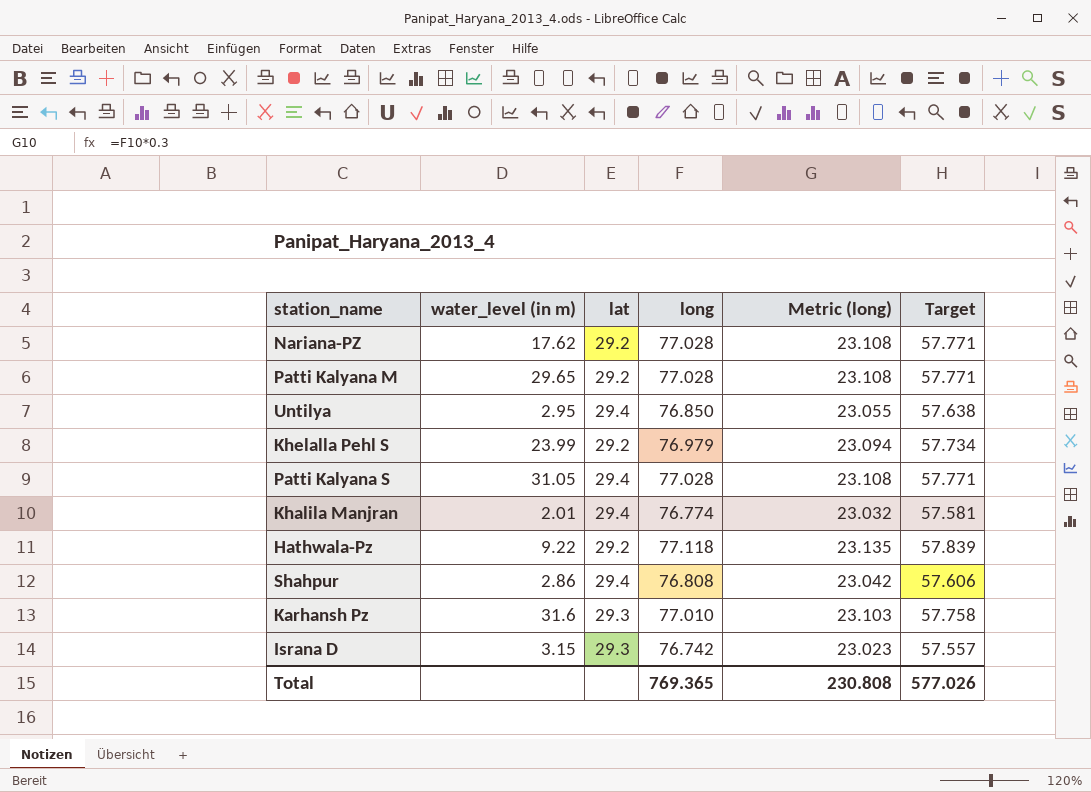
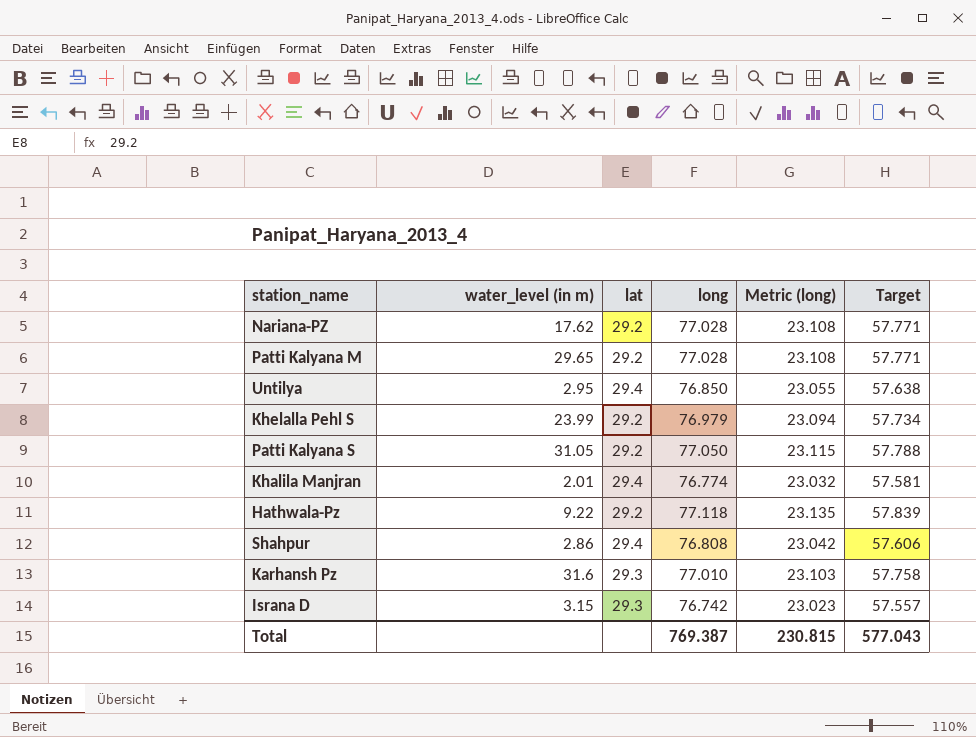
Patti Kalyana S | lat: 29.4 -> 29.2
Patti Kalyana S | long: 77.028 -> 77.050
Patti Kalyana S | Metric (long): 23.108 -> 23.115
Patti Kalyana S | Target: 57.771 -> 57.788
Total | long: 769.365 -> 769.387
Total | Metric (long): 230.808 -> 230.815
Total | Target: 577.026 -> 577.043

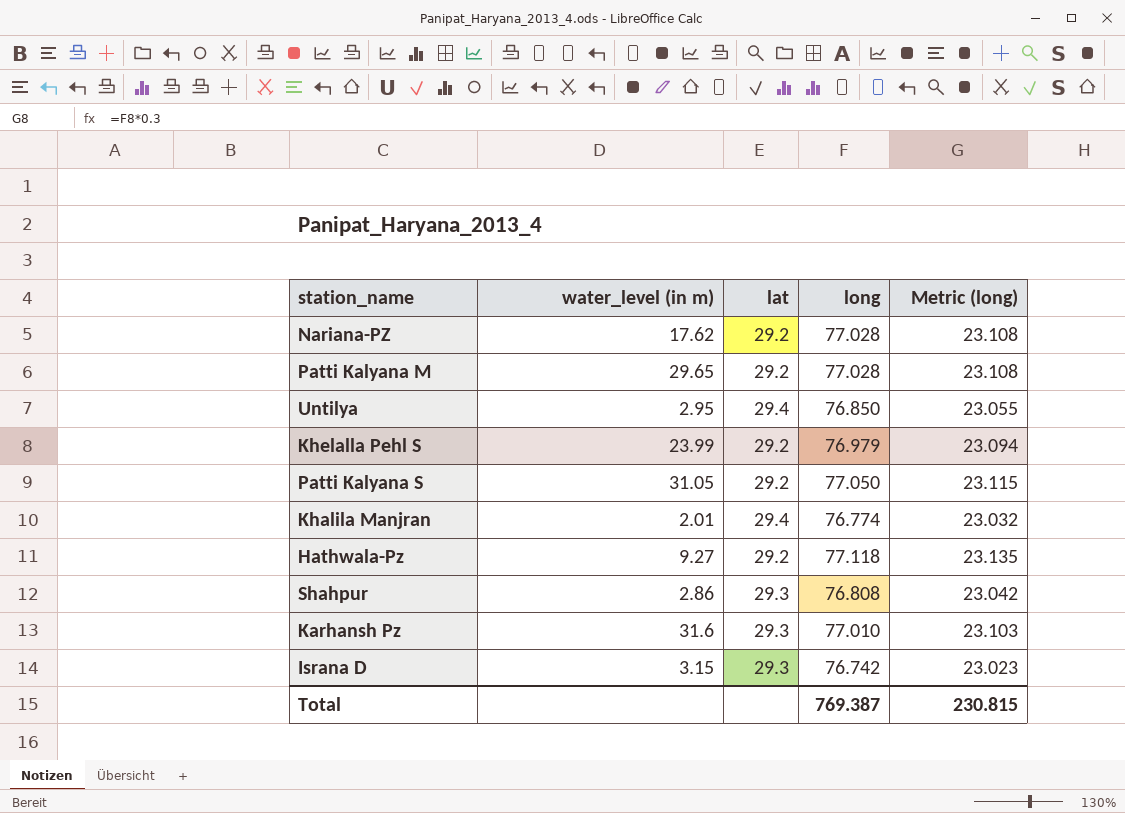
column Target | formula: [long] * 0.75 -> none
Hathwala-Pz | water_level (in m): 9.22 -> 9.27
Shahpur | lat: 29.4 -> 29.3

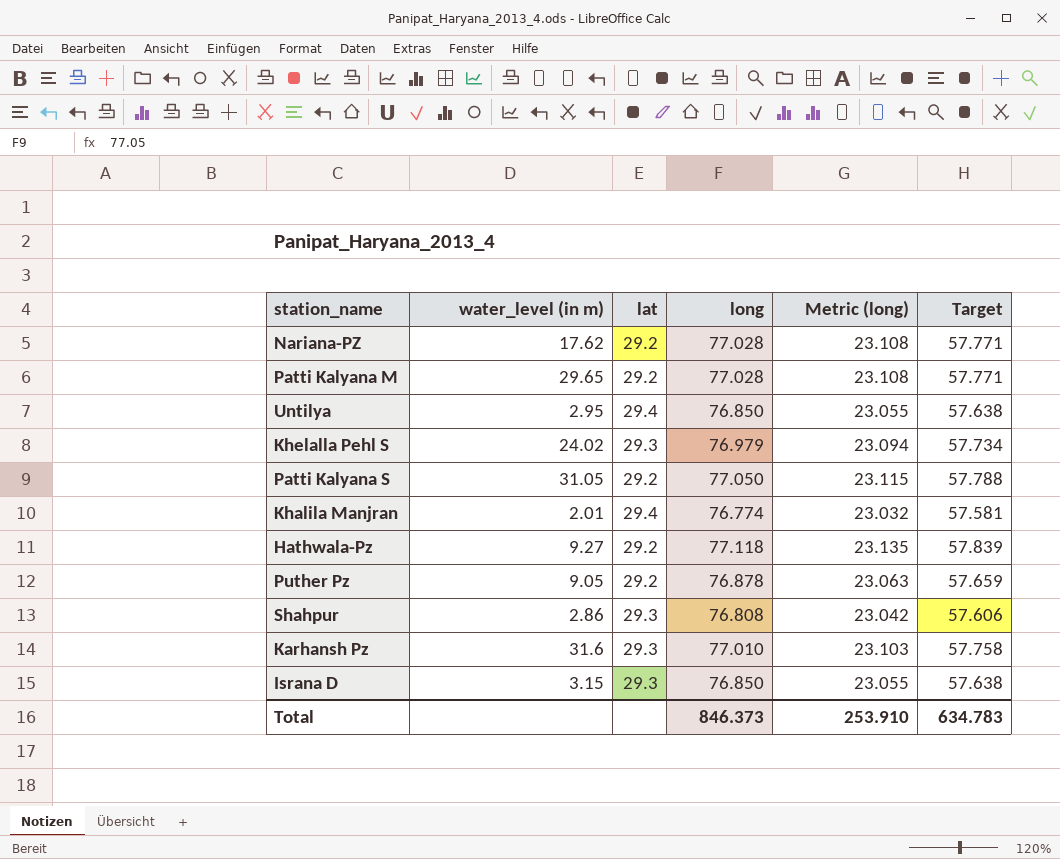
column Target | formula: none -> [long] * 0.75
Khelalla Pehl S | water_level (in m): 23.99 -> 24.02
Khelalla Pehl S | lat: 29.2 -> 29.3
row Puther Pz: none -> 9.05 | 29.2 | 76.878 | 23.063 | 57.659
Israna D | long: 76.742 -> 76.850
Israna D | Metric (long): 23.023 -> 23.055
Total | long: 769.387 -> 846.373
Total | Metric (long): 230.815 -> 253.910

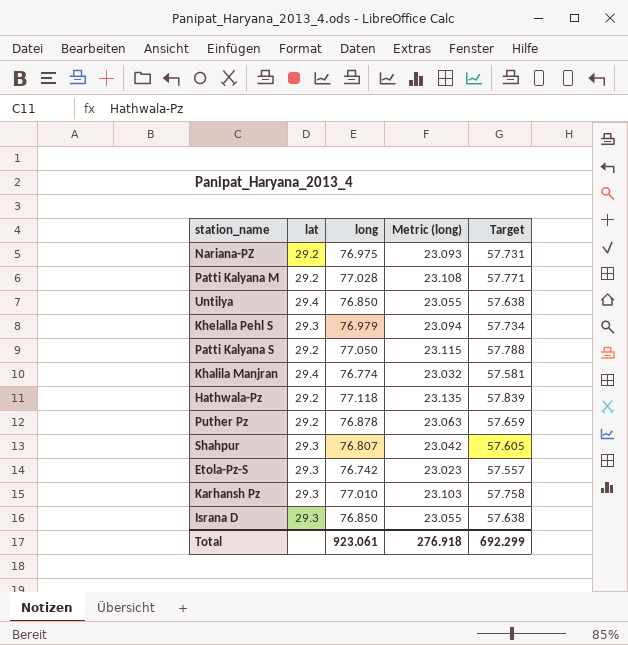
column water_level (in m) | position: 2 -> none
Nariana-PZ | long: 77.028 -> 76.975
Nariana-PZ | Metric (long): 23.108 -> 23.093
Nariana-PZ | Target: 57.771 -> 57.731
Shahpur | long: 76.808 -> 76.807
Shahpur | Target: 57.606 -> 57.605
row Etola-Pz-S: none -> 29.3 | 76.742 | 23.023 | 57.557
Total | long: 846.373 -> 923.061
Total | Metric (long): 253.910 -> 276.918
Total | Target: 634.783 -> 692.299

